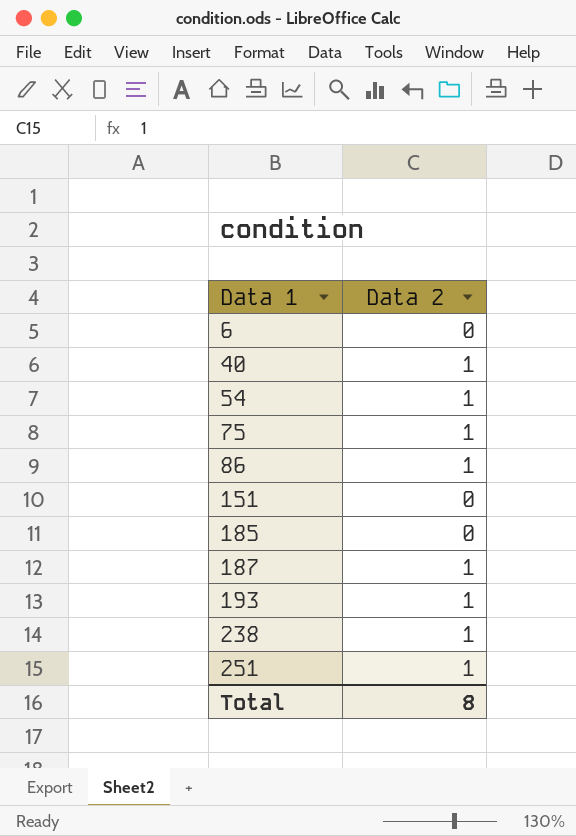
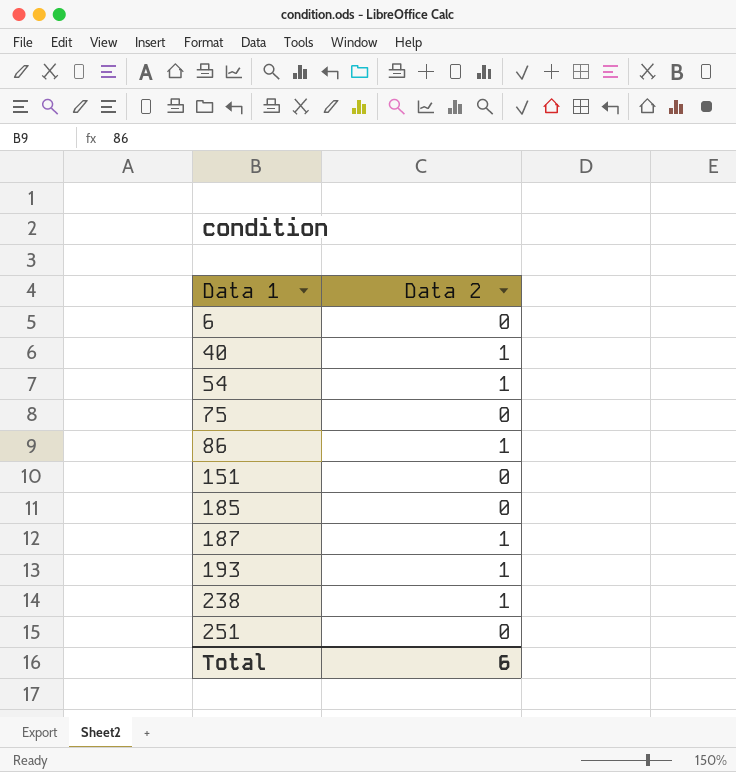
75 | Data 2: 1 -> 0
251 | Data 2: 1 -> 0
Total | Data 2: 8 -> 6

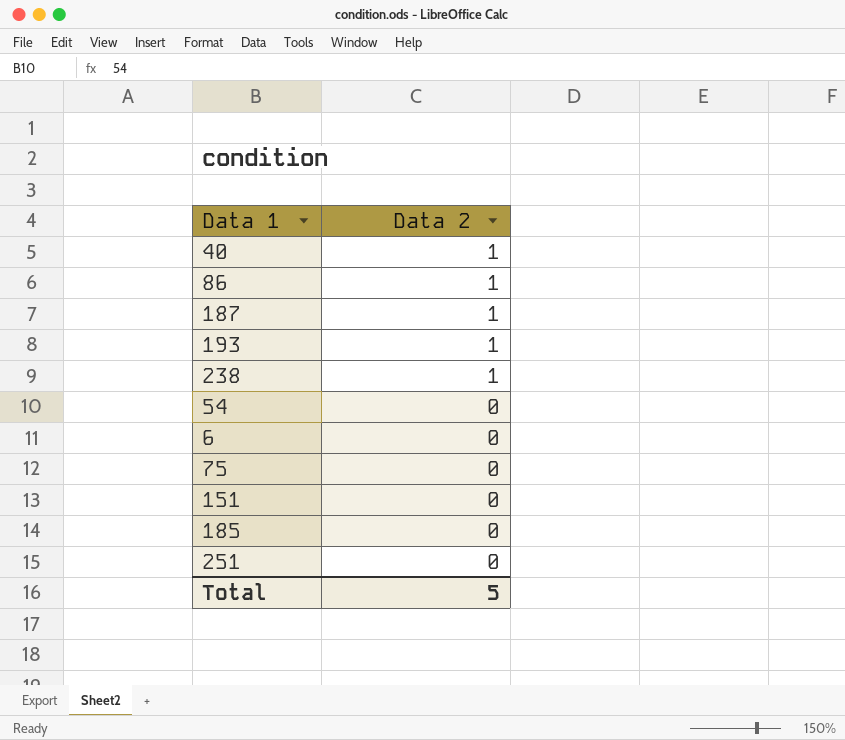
row order: Data 1 ascending -> Data 2 descending
54 | Data 2: 1 -> 0
Total | Data 2: 6 -> 5

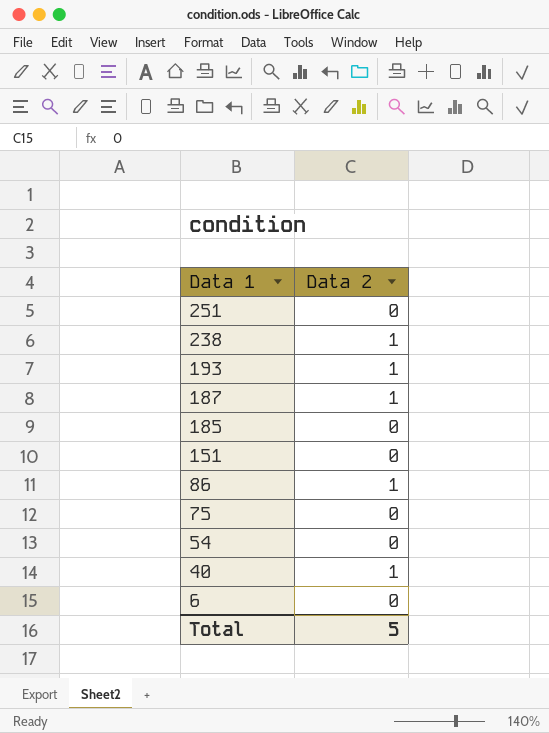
row order: Data 2 descending -> Data 1 descending

